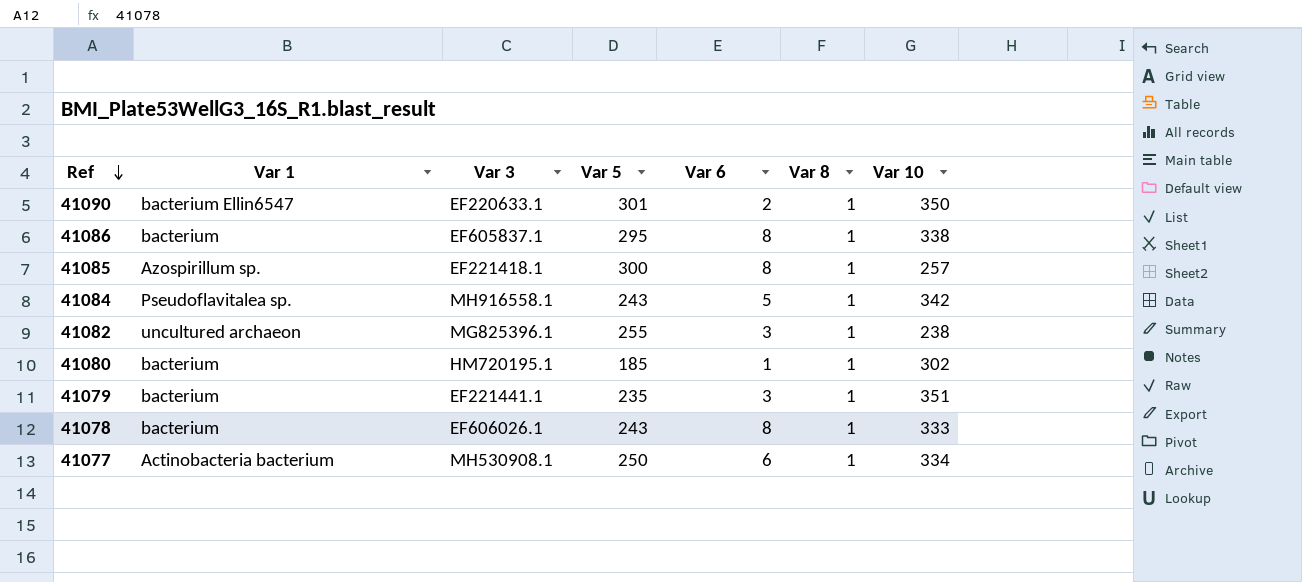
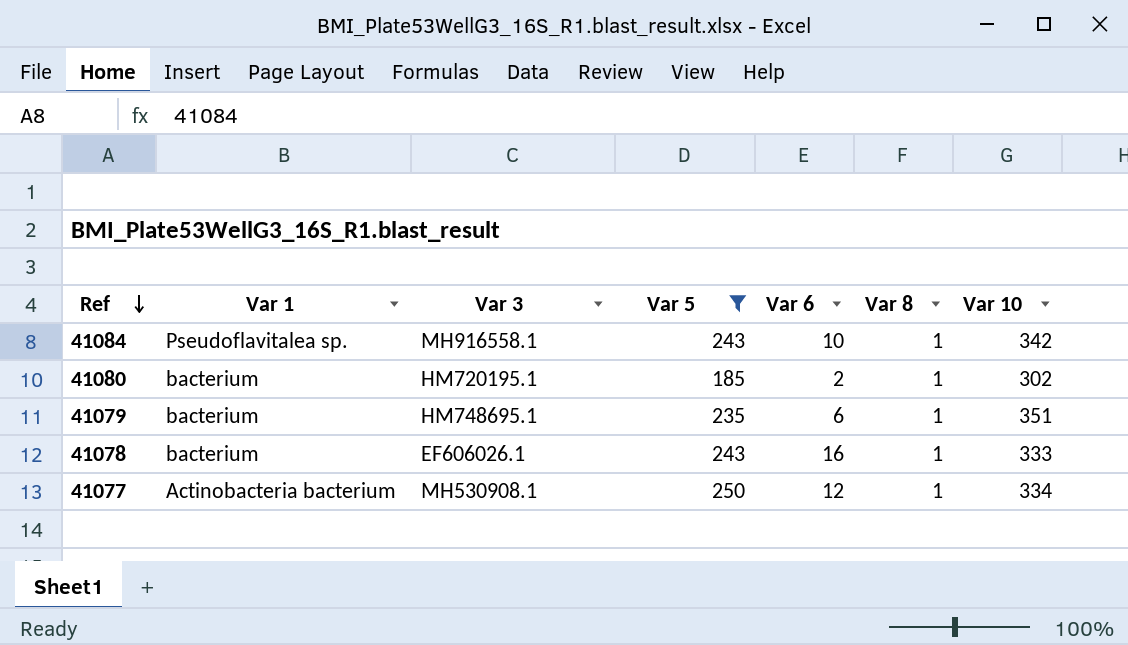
filter: none -> Var 5 <= 250
41084 | Var 6: 5 -> 10
41080 | Var 6: 1 -> 2
41079 | Var 3: EF221441.1 -> HM748695.1
41079 | Var 6: 3 -> 6
41078 | Var 6: 8 -> 16
41077 | Var 6: 6 -> 12

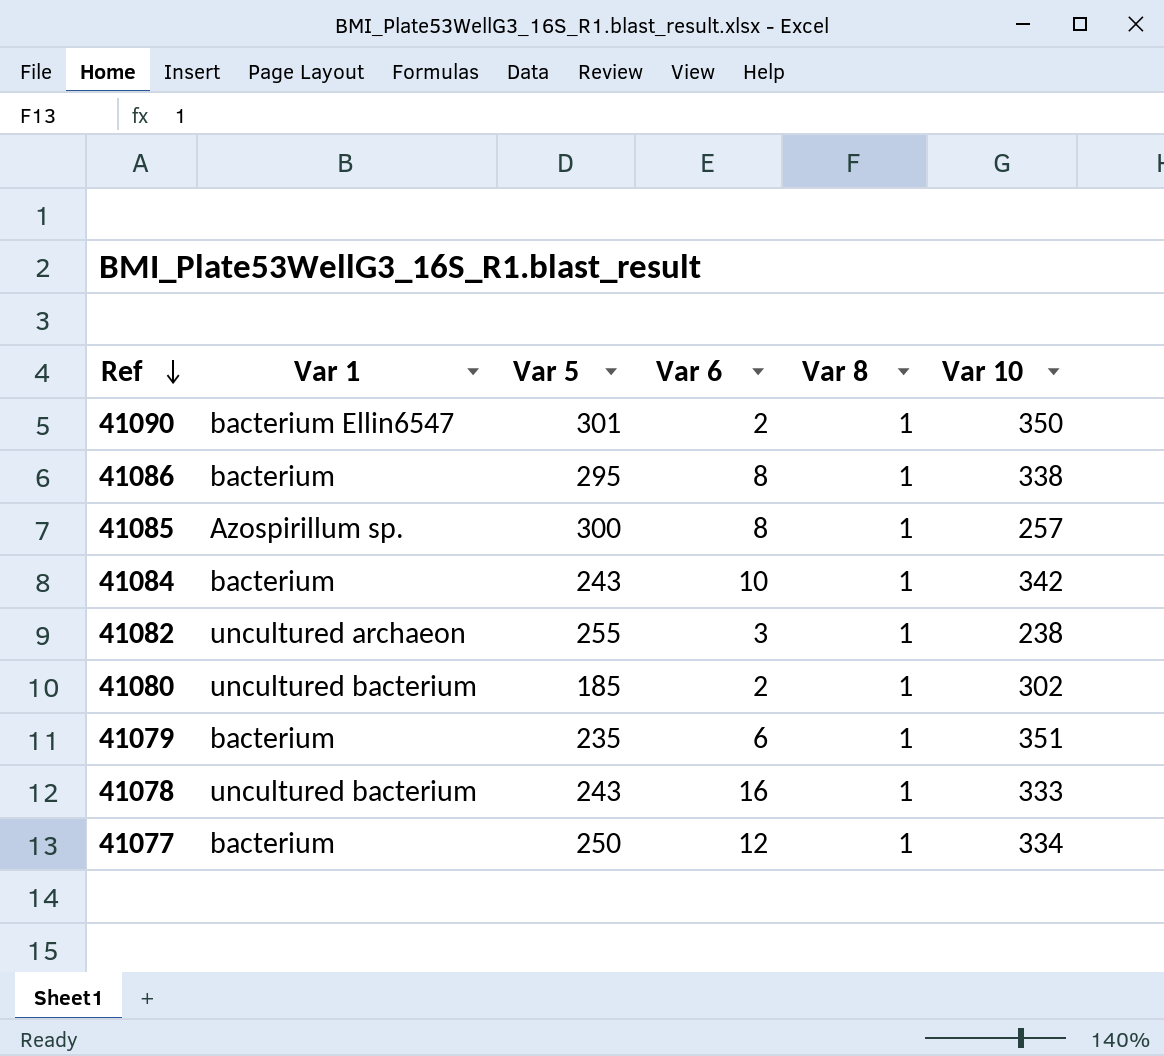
filter: Var 5 <= 250 -> none
column Var 3 | position: 3 -> none
41084 | Var 1: Pseudoflavitalea sp. -> bacterium
41080 | Var 1: bacterium -> uncultured bacterium
41078 | Var 1: bacterium -> uncultured bacterium
41077 | Var 1: Actinobacteria bacterium -> bacterium

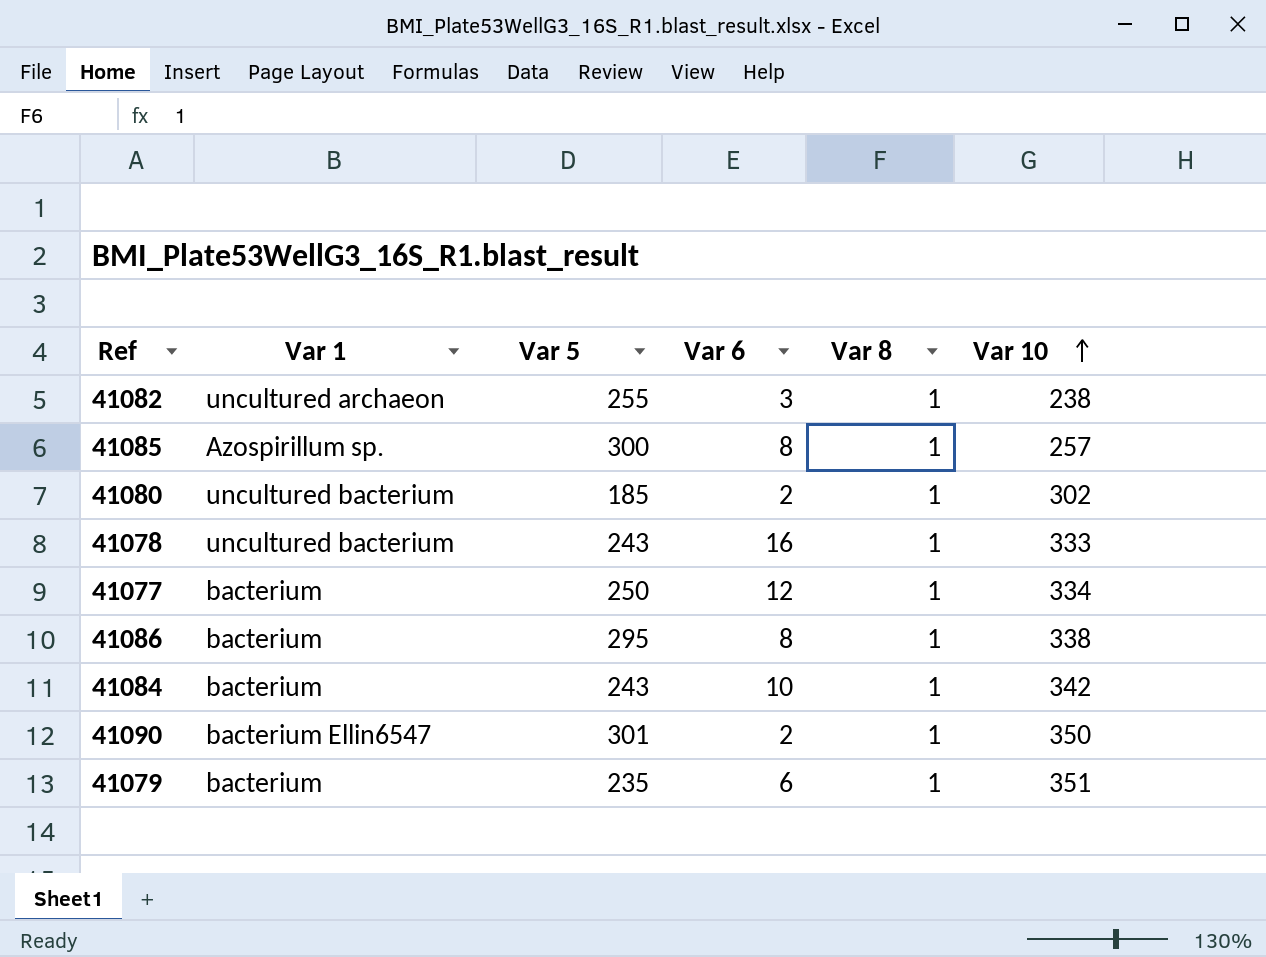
row order: Ref descending -> Var 10 ascending

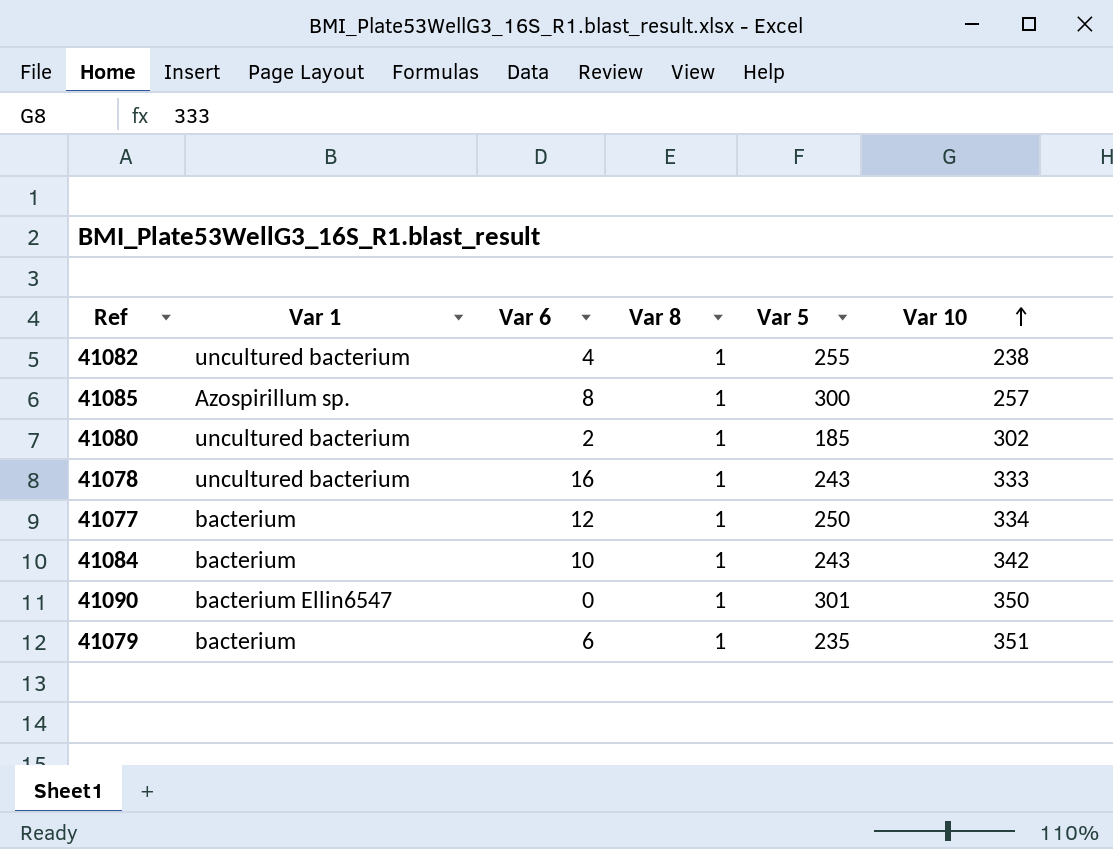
column Var 5 | position: 3 -> 5
row 41086: bacterium | 295 | 8 | 1 | 338 -> none
41082 | Var 1: uncultured archaeon -> uncultured bacterium
41082 | Var 6: 3 -> 4
41090 | Var 6: 2 -> 0

